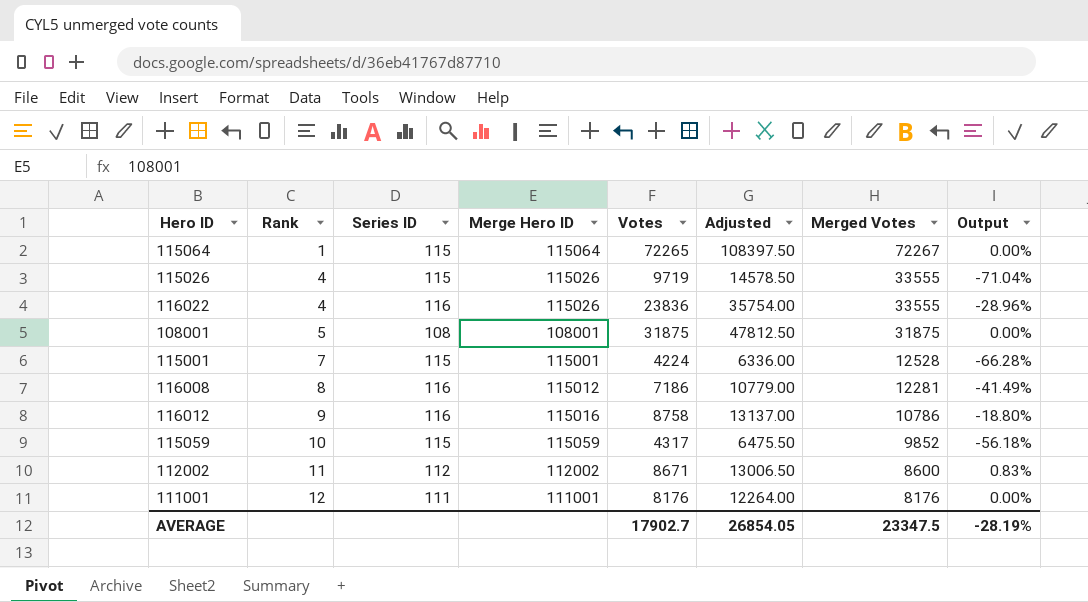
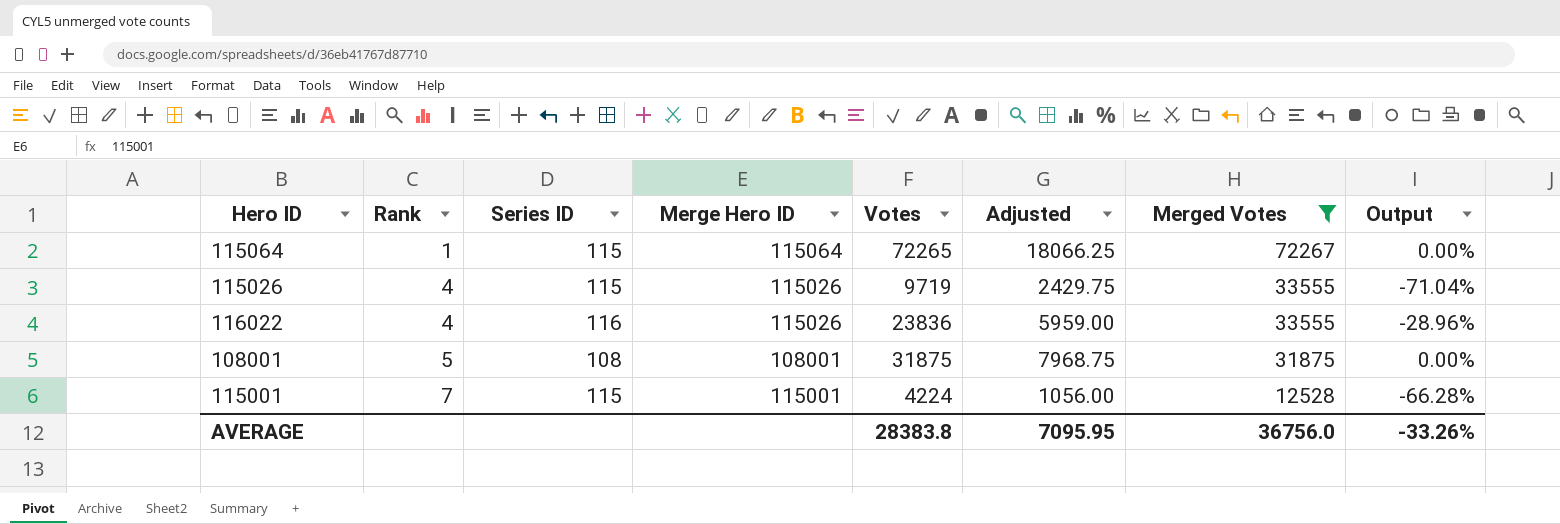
filter: none -> Merged Votes >= 12528
column Adjusted | formula: [Votes] * 1.5 -> [Votes] * 0.25
AVERAGE | Votes: 17902.7 -> 28383.8
AVERAGE | Adjusted: 26854.05 -> 7095.95
AVERAGE | Merged Votes: 23347.5 -> 36756.0
AVERAGE | Output: -28.19% -> -33.26%

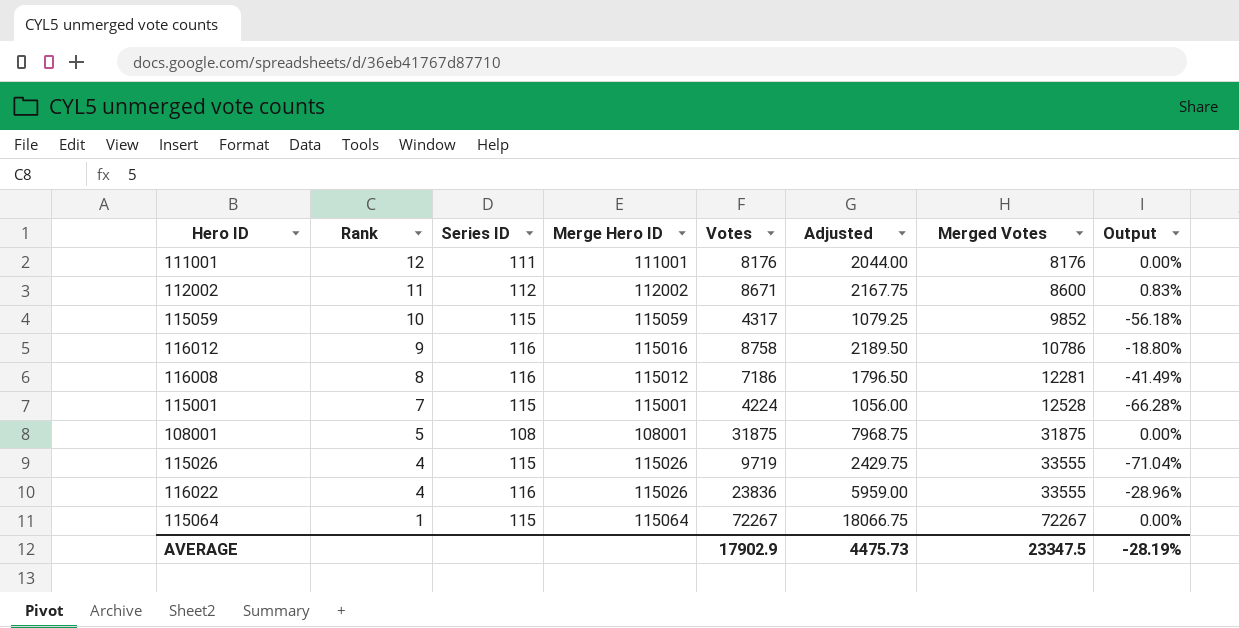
filter: Merged Votes >= 12528 -> none
row order: Rank ascending -> Rank descending
115064 | Votes: 72265 -> 72267
115064 | Adjusted: 18066.25 -> 18066.75
AVERAGE | Votes: 28383.8 -> 17902.9
AVERAGE | Adjusted: 7095.95 -> 4475.73
AVERAGE | Merged Votes: 36756.0 -> 23347.5
AVERAGE | Output: -33.26% -> -28.19%

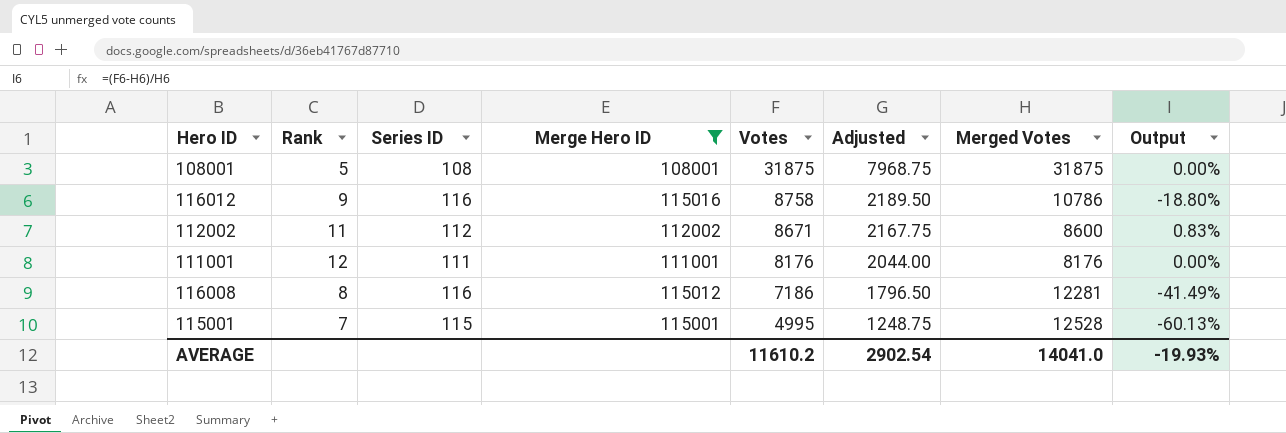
filter: none -> Merge Hero ID <= 115016
row order: Rank descending -> Votes descending
115001 | Votes: 4224 -> 4995
115001 | Adjusted: 1056.00 -> 1248.75
115001 | Output: -66.28% -> -60.13%
AVERAGE | Votes: 17902.9 -> 11610.2
AVERAGE | Adjusted: 4475.73 -> 2902.54
AVERAGE | Merged Votes: 23347.5 -> 14041.0
AVERAGE | Output: -28.19% -> -19.93%

